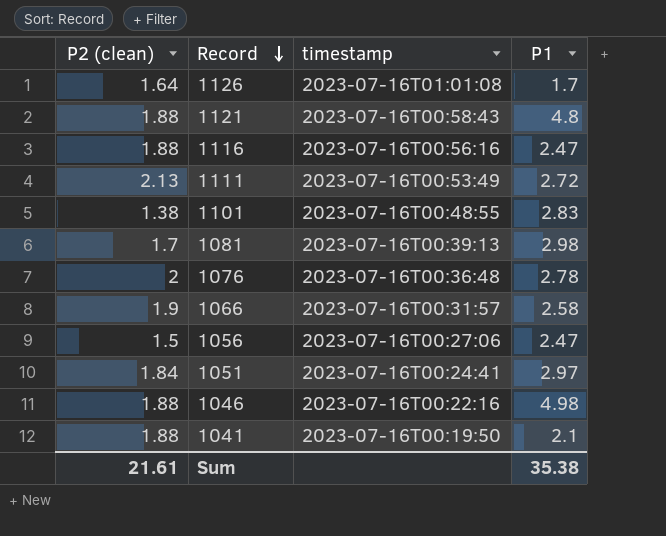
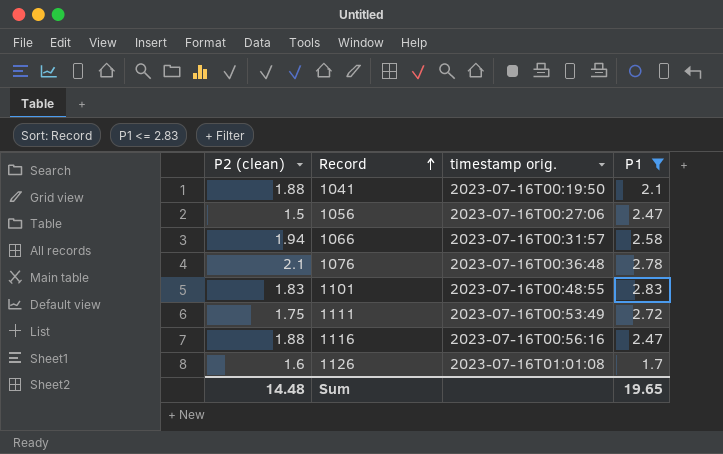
filter: none -> P1 <= 2.83
row order: Record descending -> Record ascending
column name: timestamp -> timestamp orig.
1066 | P2 (clean): 1.9 -> 1.94
1076 | P2 (clean): 2 -> 2.1
1101 | P2 (clean): 1.38 -> 1.83
1111 | P2 (clean): 2.13 -> 1.75
1126 | P2 (clean): 1.64 -> 1.6
Sum | P2 (clean): 21.61 -> 14.48
Sum | P1: 35.38 -> 19.65

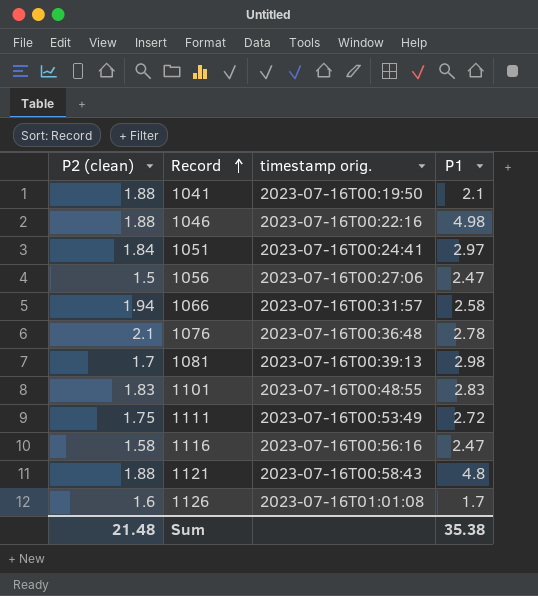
filter: P1 <= 2.83 -> none
1116 | P2 (clean): 1.88 -> 1.58
Sum | P2 (clean): 14.48 -> 21.48
Sum | P1: 19.65 -> 35.38

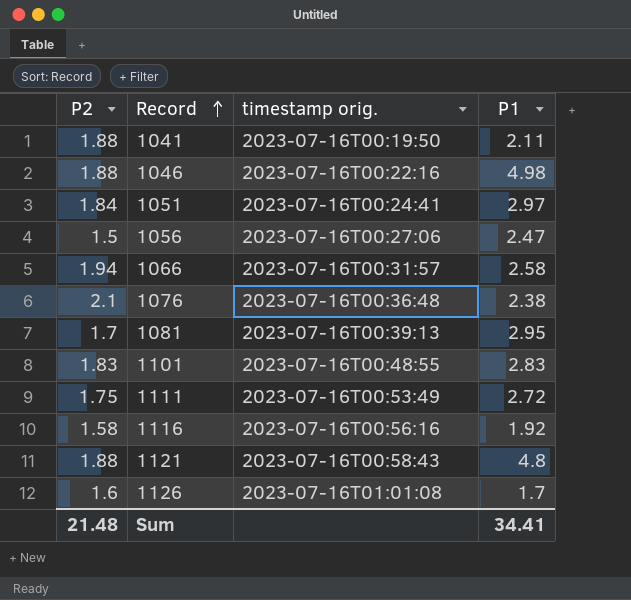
column name: P2 (clean) -> P2
1041 | P1: 2.1 -> 2.11
1076 | P1: 2.78 -> 2.38
1081 | P1: 2.98 -> 2.95
1116 | P1: 2.47 -> 1.92
Sum | P1: 35.38 -> 34.41

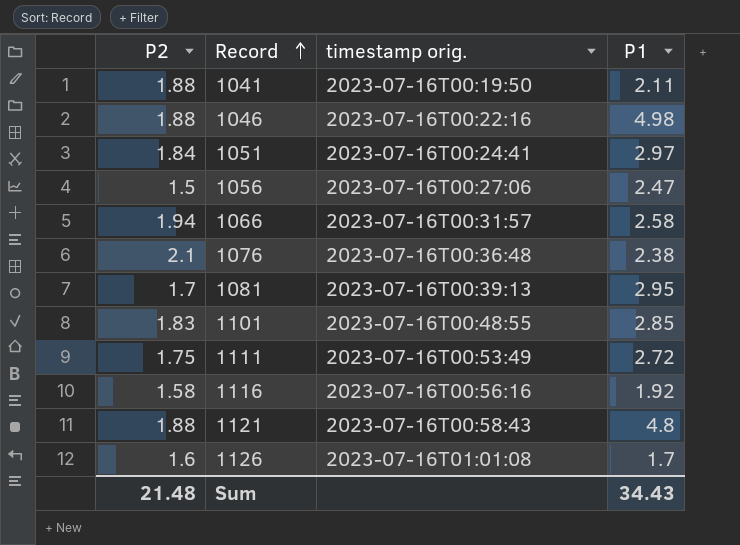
1101 | P1: 2.83 -> 2.85
Sum | P1: 34.41 -> 34.43

